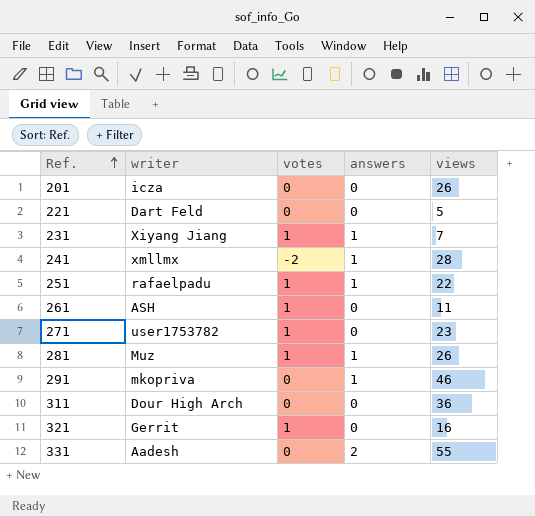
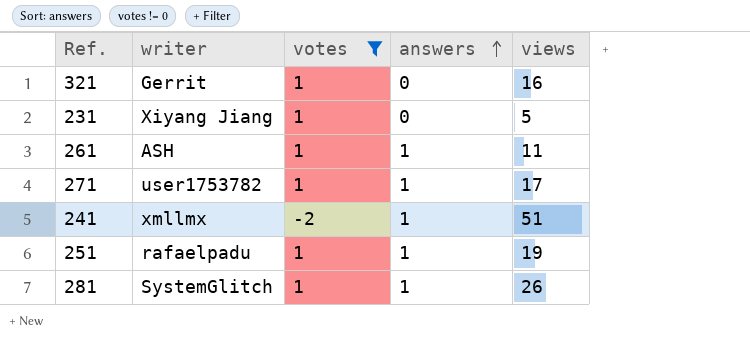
filter: none -> votes != 0
row order: Ref. ascending -> answers ascending
231 | answers: 1 -> 0
231 | views: 7 -> 5
261 | answers: 0 -> 1
271 | answers: 0 -> 1
271 | views: 23 -> 17
241 | views: 28 -> 51
251 | views: 22 -> 19
281 | writer: Muz -> SystemGlitch

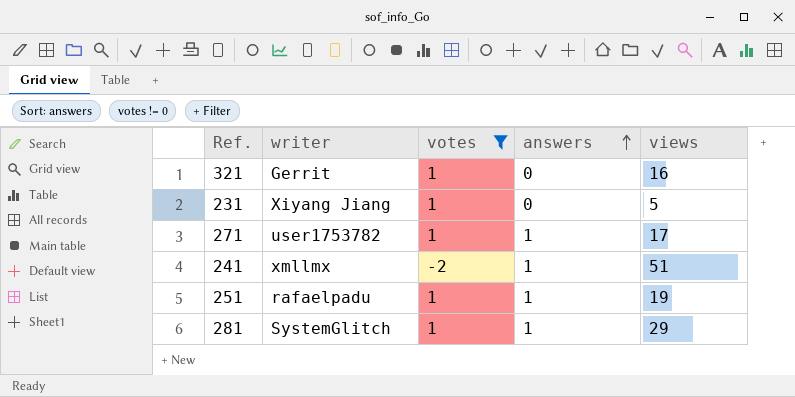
row 261: ASH | 1 | 1 | 11 -> none
281 | views: 26 -> 29

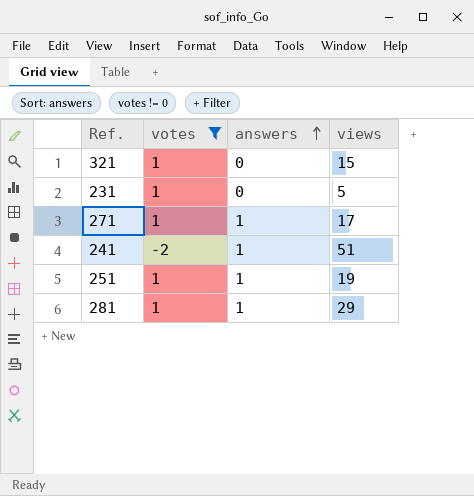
column writer | position: 2 -> none
321 | views: 16 -> 15

